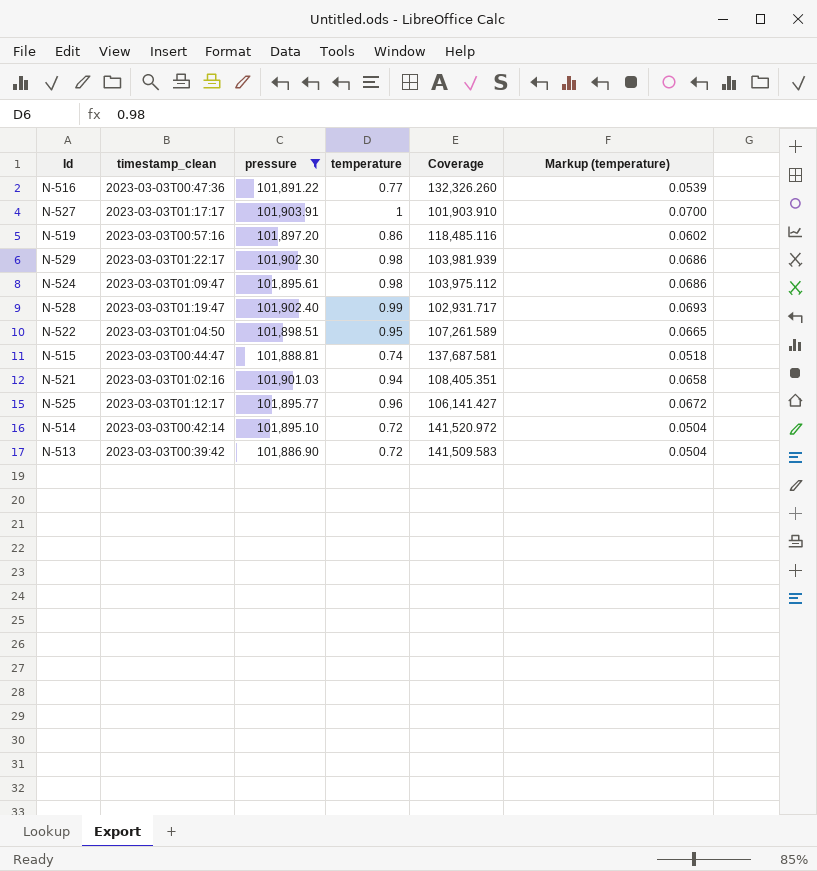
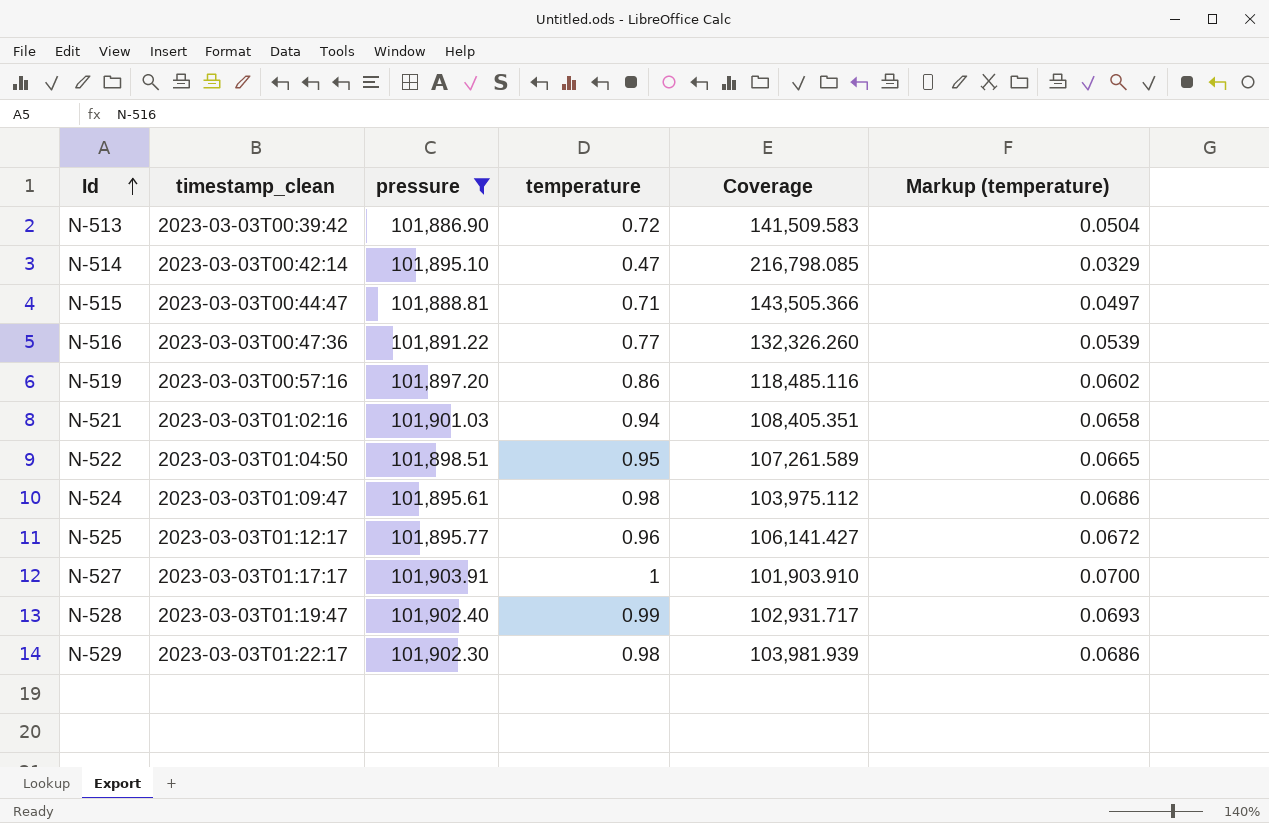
row order: none -> Id ascending
N-514 | temperature: 0.72 -> 0.47
N-514 | Coverage: 141,520.972 -> 216,798.085
N-514 | Markup (temperature): 0.0504 -> 0.0329
N-515 | temperature: 0.74 -> 0.71
N-515 | Coverage: 137,687.581 -> 143,505.366
N-515 | Markup (temperature): 0.0518 -> 0.0497

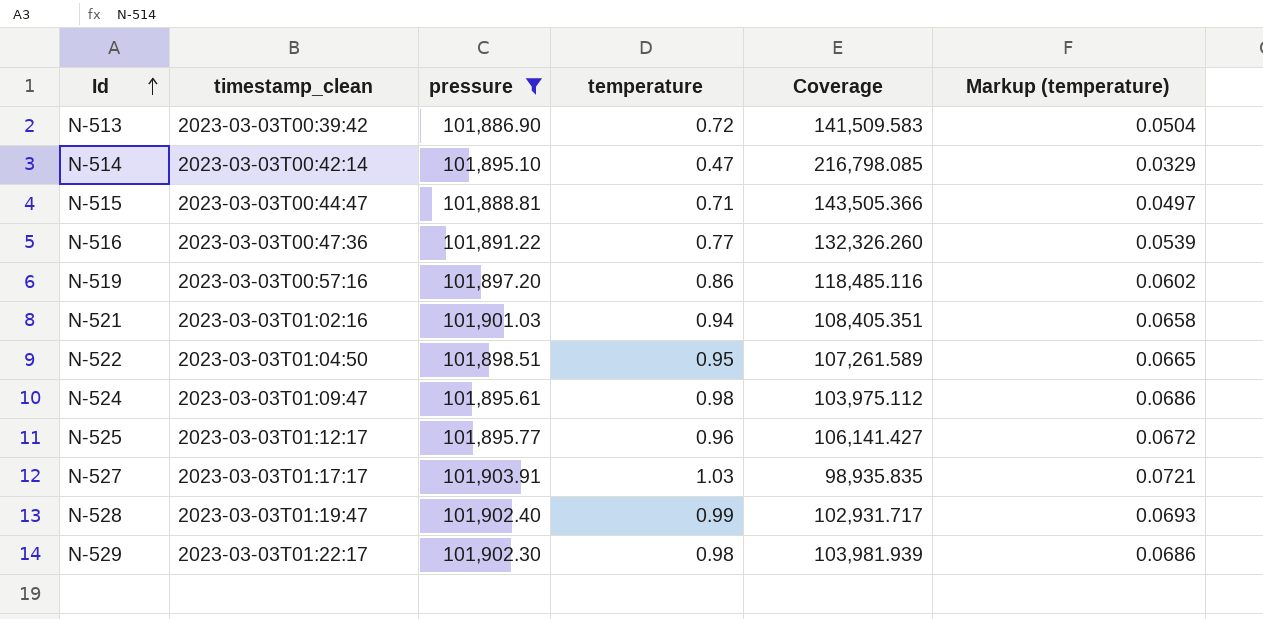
N-527 | temperature: 1 -> 1.03
N-527 | Coverage: 101,903.910 -> 98,935.835
N-527 | Markup (temperature): 0.0700 -> 0.0721

